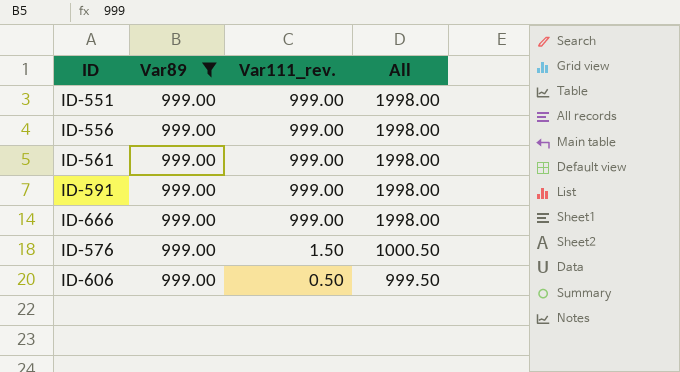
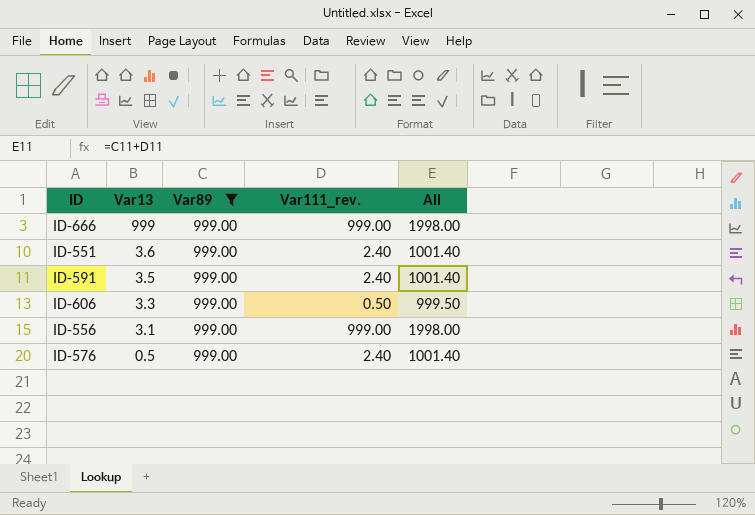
row order: Var111_rev. descending -> Var13 descending
column Var13 | position: none -> 2
row ID-561: 999.00 | 999.00 | 1998.00 -> none
ID-551 | Var111_rev.: 999.00 -> 2.40
ID-551 | All: 1998.00 -> 1001.40
ID-591 | Var111_rev.: 999.00 -> 2.40
ID-591 | All: 1998.00 -> 1001.40
ID-576 | Var111_rev.: 1.50 -> 2.40
ID-576 | All: 1000.50 -> 1001.40

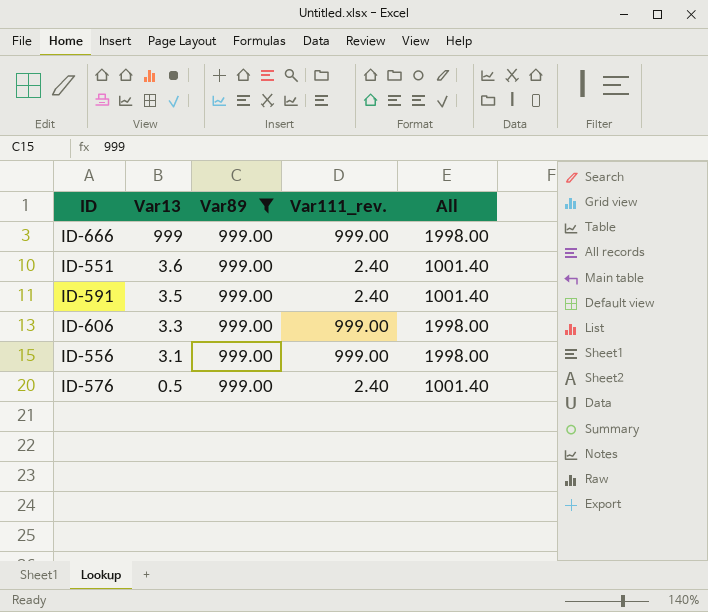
ID-606 | Var111_rev.: 0.50 -> 999.00
ID-606 | All: 999.50 -> 1998.00

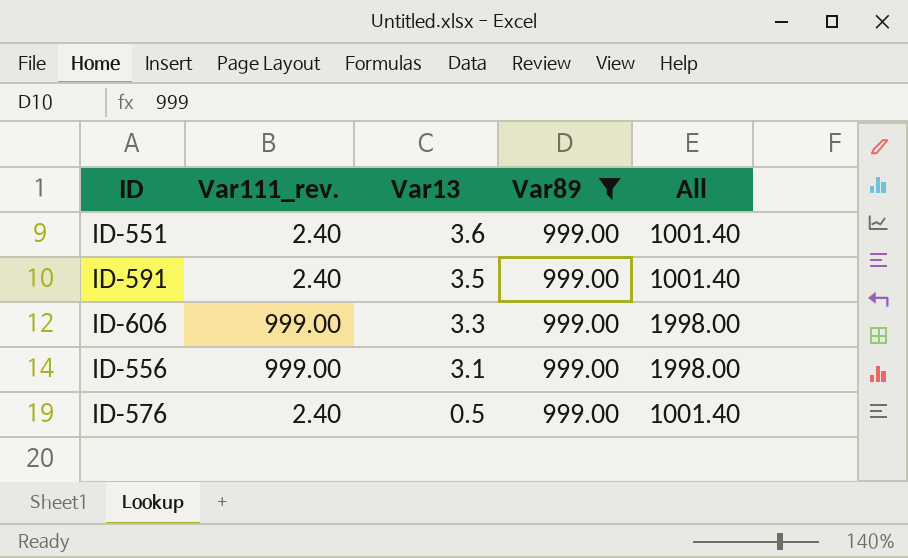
column Var111_rev. | position: 4 -> 2
row ID-666: 999 | 999.00 | 999.00 | 1998.00 -> none

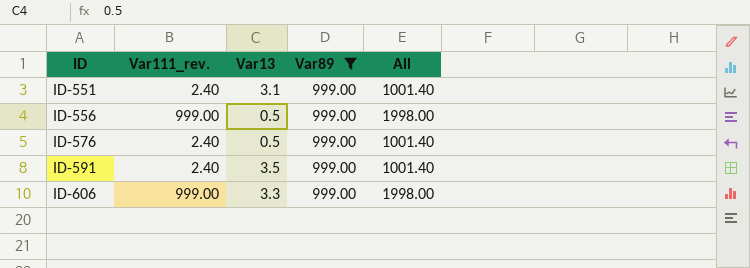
row order: Var13 descending -> ID ascending
ID-551 | Var13: 3.6 -> 3.1
ID-556 | Var13: 3.1 -> 0.5

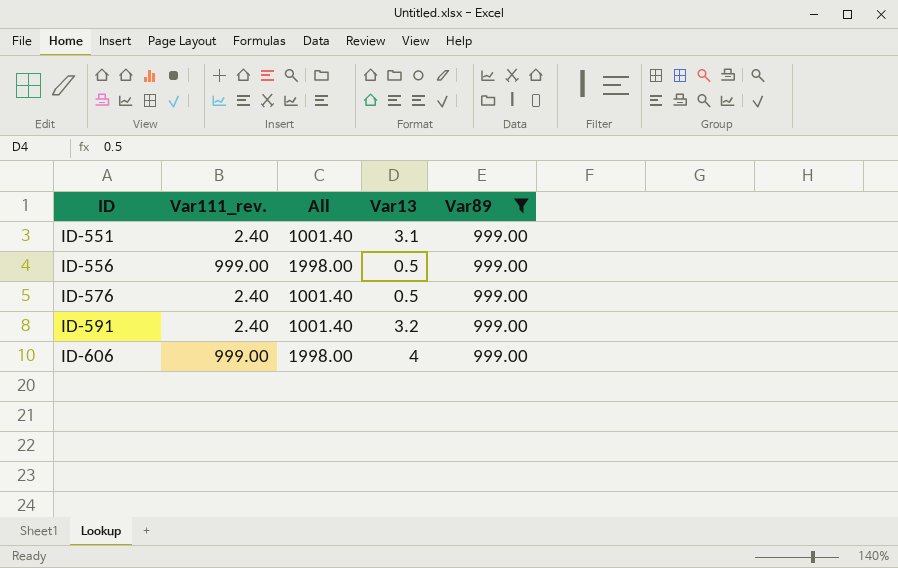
column All | position: 5 -> 3
ID-591 | Var13: 3.5 -> 3.2
ID-606 | Var13: 3.3 -> 4

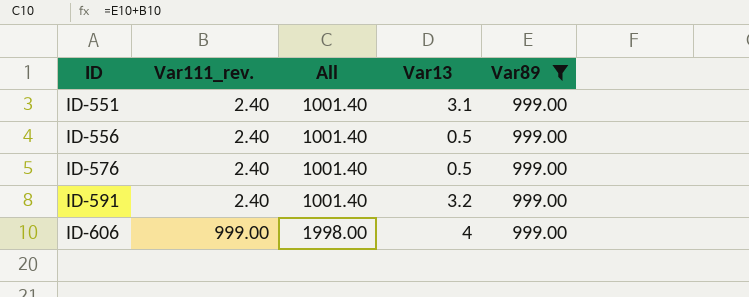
ID-556 | Var111_rev.: 999.00 -> 2.40
ID-556 | All: 1998.00 -> 1001.40

